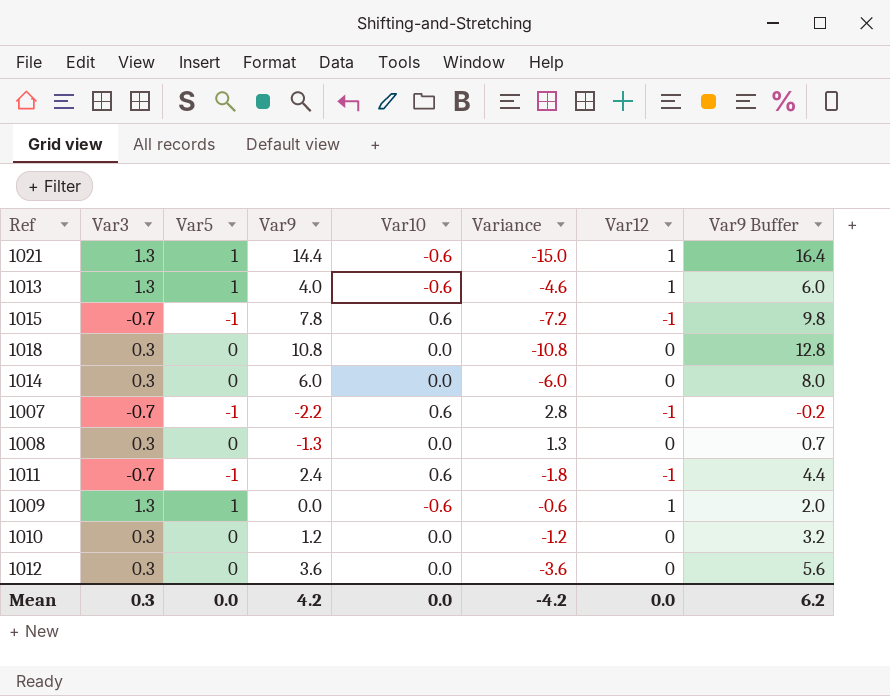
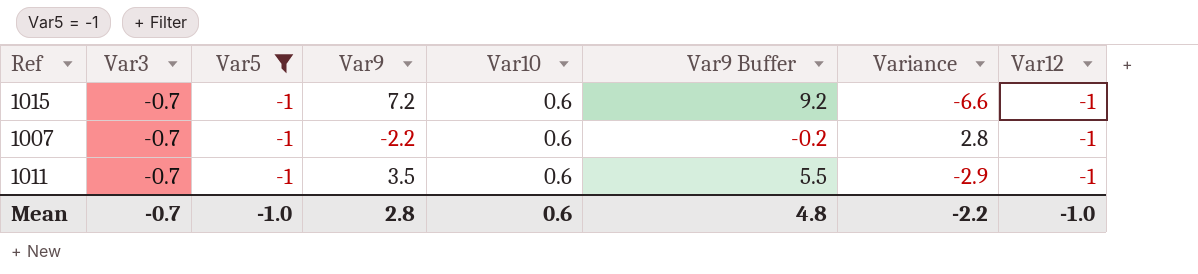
filter: none -> Var5 = -1
column Var9 Buffer | position: 8 -> 6
1015 | Var9: 7.8 -> 7.2
1015 | Var9 Buffer: 9.8 -> 9.2
1015 | Variance: -7.2 -> -6.6
1011 | Var9: 2.4 -> 3.5
1011 | Var9 Buffer: 4.4 -> 5.5
1011 | Variance: -1.8 -> -2.9
Mean | Var3: 0.3 -> -0.7
Mean | Var5: 0.0 -> -1.0
Mean | Var9: 4.2 -> 2.8
Mean | Var10: 0.0 -> 0.6
Mean | Var9 Buffer: 6.2 -> 4.8
Mean | Variance: -4.2 -> -2.2
Mean | Var12: 0.0 -> -1.0

